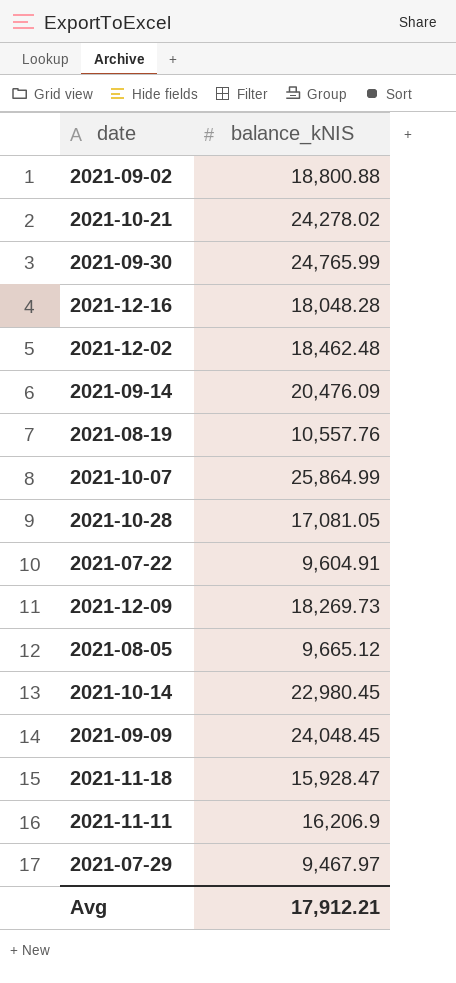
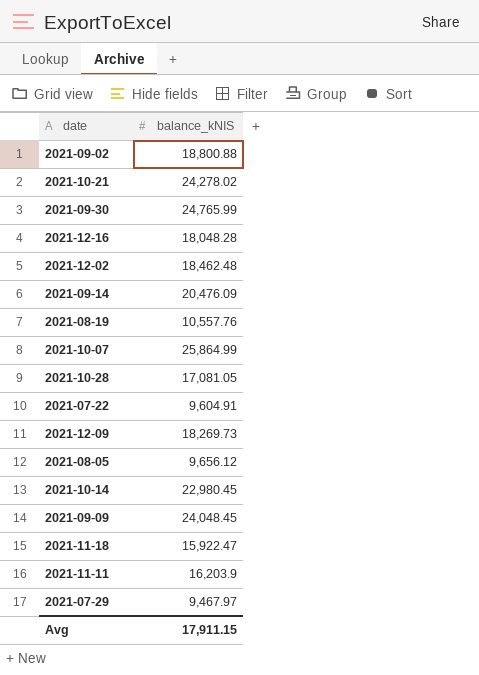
2021-08-05 | balance_kNIS: 9,665.12 -> 9,656.12
2021-11-18 | balance_kNIS: 15,928.47 -> 15,922.47
2021-11-11 | balance_kNIS: 16,206.9 -> 16,203.9
Avg | balance_kNIS: 17,912.21 -> 17,911.15

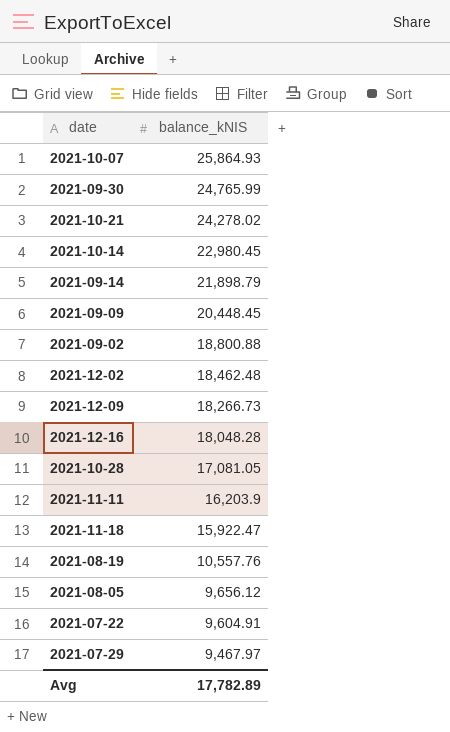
row order: none -> balance_kNIS descending
2021-10-07 | balance_kNIS: 25,864.99 -> 25,864.93
2021-09-14 | balance_kNIS: 20,476.09 -> 21,898.79
2021-09-09 | balance_kNIS: 24,048.45 -> 20,448.45
2021-12-09 | balance_kNIS: 18,269.73 -> 18,266.73
Avg | balance_kNIS: 17,911.15 -> 17,782.89

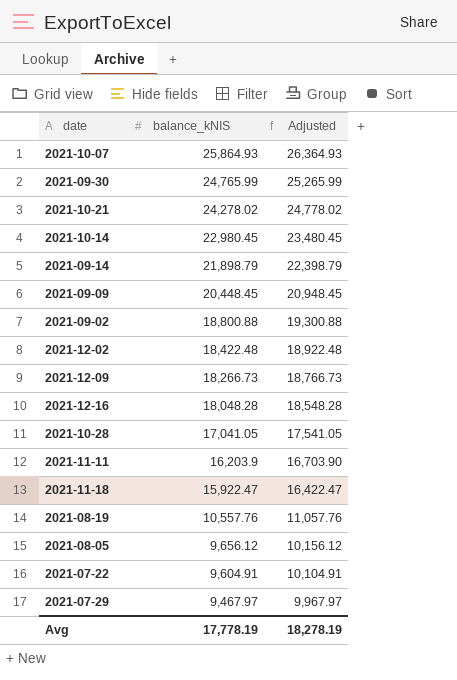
column Adjusted | formula: none -> [balance_kNIS] + 500
2021-12-02 | balance_kNIS: 18,462.48 -> 18,422.48
2021-10-28 | balance_kNIS: 17,081.05 -> 17,041.05
Avg | balance_kNIS: 17,782.89 -> 17,778.19

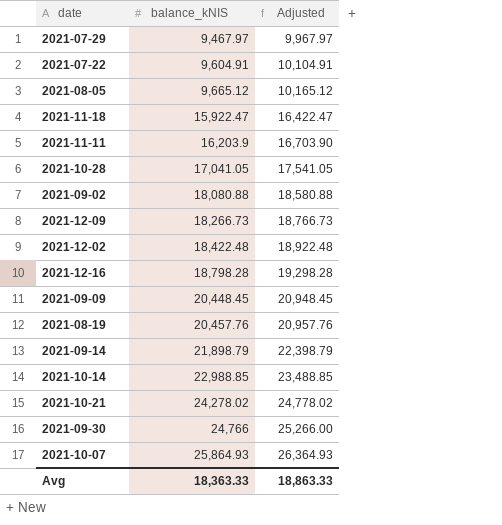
row order: balance_kNIS descending -> balance_kNIS ascending
2021-08-05 | balance_kNIS: 9,656.12 -> 9,665.12
2021-08-05 | Adjusted: 10,156.12 -> 10,165.12
2021-09-02 | balance_kNIS: 18,800.88 -> 18,080.88
2021-09-02 | Adjusted: 19,300.88 -> 18,580.88
2021-12-16 | balance_kNIS: 18,048.28 -> 18,798.28
2021-12-16 | Adjusted: 18,548.28 -> 19,298.28
2021-08-19 | balance_kNIS: 10,557.76 -> 20,457.76
2021-08-19 | Adjusted: 11,057.76 -> 20,957.76
2021-10-14 | balance_kNIS: 22,980.45 -> 22,988.85
2021-10-14 | Adjusted: 23,480.45 -> 23,488.85
2021-09-30 | balance_kNIS: 24,765.99 -> 24,766
2021-09-30 | Adjusted: 25,265.99 -> 25,266.00
Avg | balance_kNIS: 17,778.19 -> 18,363.33
Avg | Adjusted: 18,278.19 -> 18,863.33

